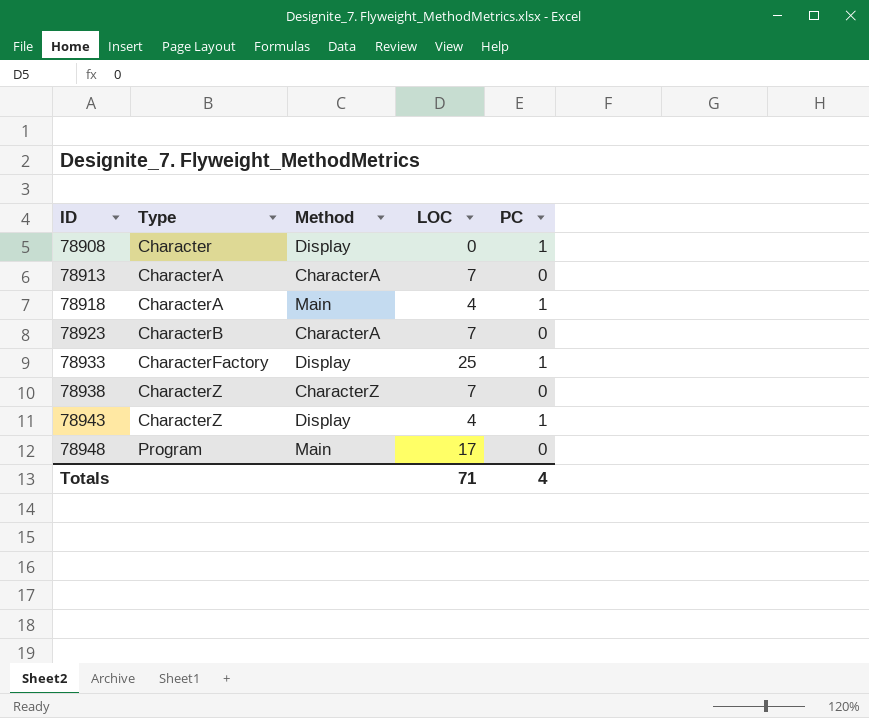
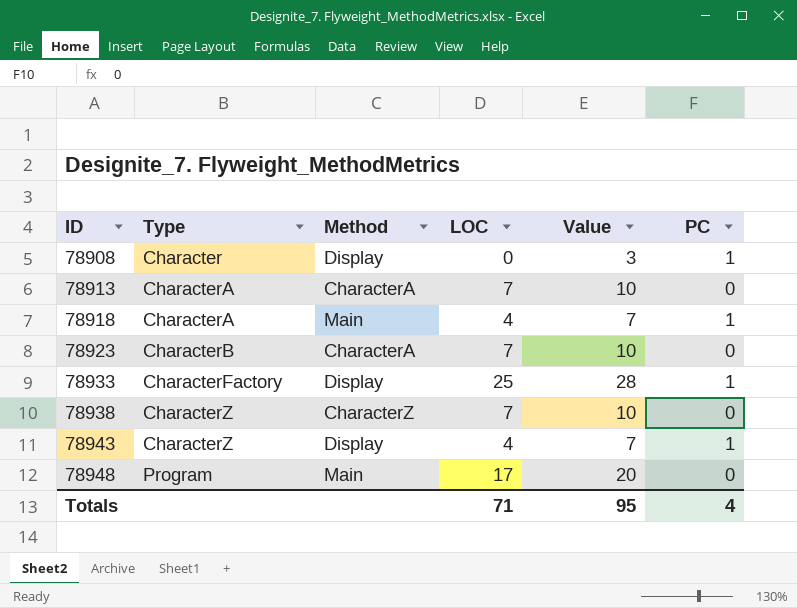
column Value | formula: none -> [LOC] + 3

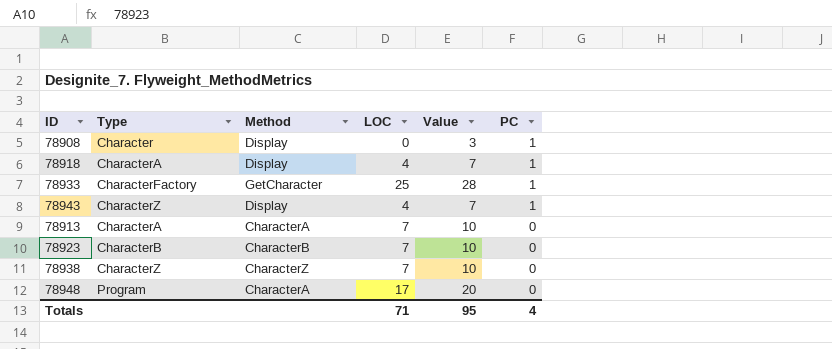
row order: ID ascending -> PC descending
78918 | Method: Main -> Display
78933 | Method: Display -> GetCharacter
78923 | Method: CharacterA -> CharacterB
78948 | Method: Main -> CharacterA

